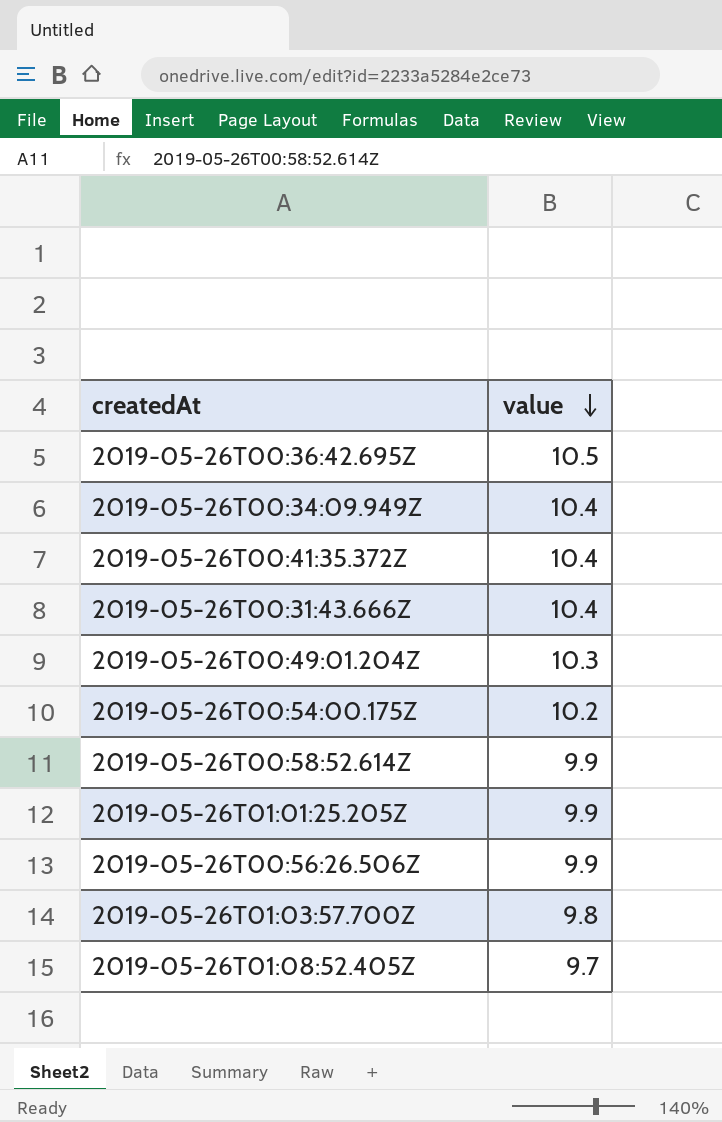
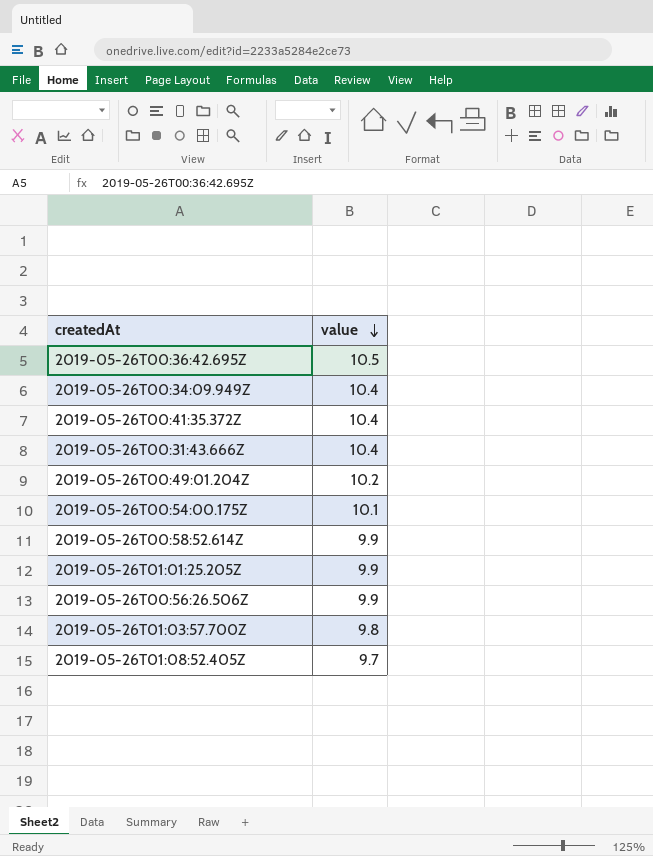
2019-05-26T00:49:01.204Z | value: 10.3 -> 10.2
2019-05-26T00:54:00.175Z | value: 10.2 -> 10.1

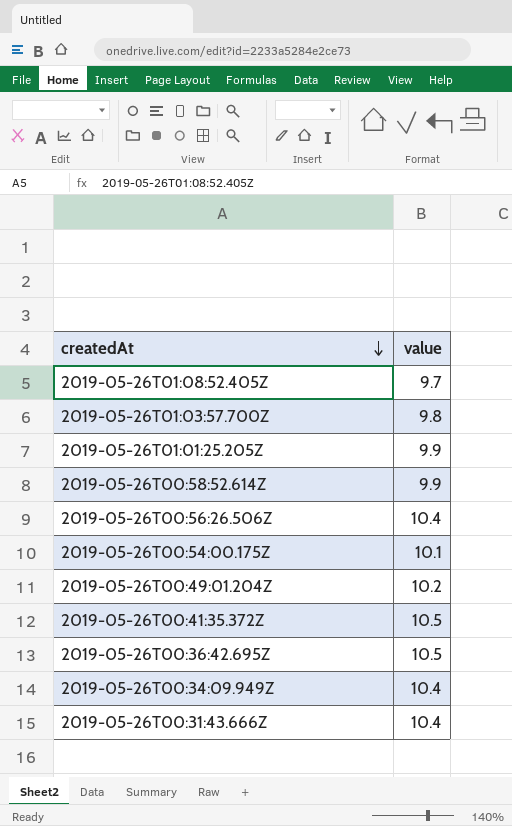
row order: value descending -> createdAt descending
2019-05-26T00:56:26.506Z | value: 9.9 -> 10.4
2019-05-26T00:41:35.372Z | value: 10.4 -> 10.5

